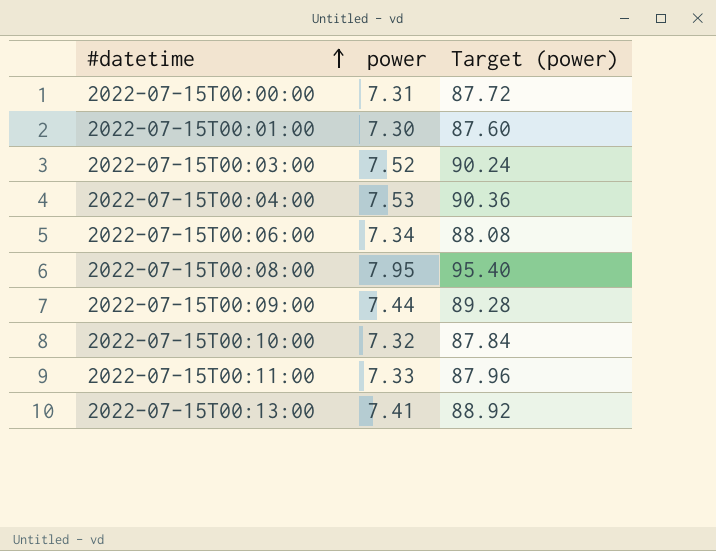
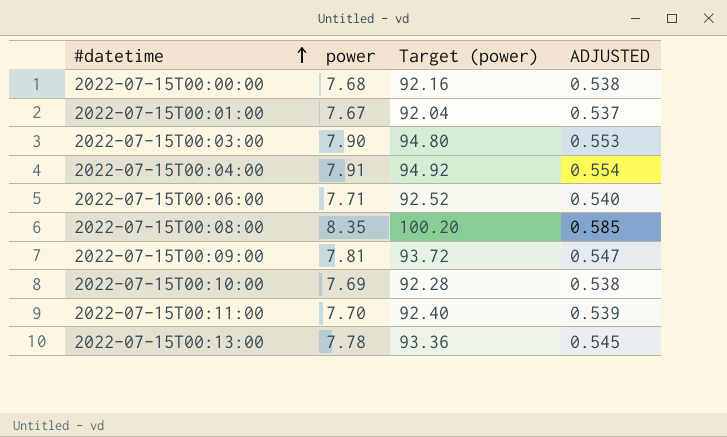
column ADJUSTED | formula: none -> [power] * 0.07
2022-07-15T00:00:00 | power: 7.31 -> 7.68
2022-07-15T00:00:00 | Target (power): 87.72 -> 92.16
2022-07-15T00:01:00 | power: 7.30 -> 7.67
2022-07-15T00:01:00 | Target (power): 87.60 -> 92.04
2022-07-15T00:03:00 | power: 7.52 -> 7.90
2022-07-15T00:03:00 | Target (power): 90.24 -> 94.80
2022-07-15T00:04:00 | power: 7.53 -> 7.91
2022-07-15T00:04:00 | Target (power): 90.36 -> 94.92
2022-07-15T00:06:00 | power: 7.34 -> 7.71
2022-07-15T00:06:00 | Target (power): 88.08 -> 92.52
2022-07-15T00:08:00 | power: 7.95 -> 8.35
2022-07-15T00:08:00 | Target (power): 95.40 -> 100.20
2022-07-15T00:09:00 | power: 7.44 -> 7.81
2022-07-15T00:09:00 | Target (power): 89.28 -> 93.72
2022-07-15T00:10:00 | power: 7.32 -> 7.69
2022-07-15T00:10:00 | Target (power): 87.84 -> 92.28
2022-07-15T00:11:00 | power: 7.33 -> 7.70
2022-07-15T00:11:00 | Target (power): 87.96 -> 92.40
2022-07-15T00:13:00 | power: 7.41 -> 7.78
2022-07-15T00:13:00 | Target (power): 88.92 -> 93.36

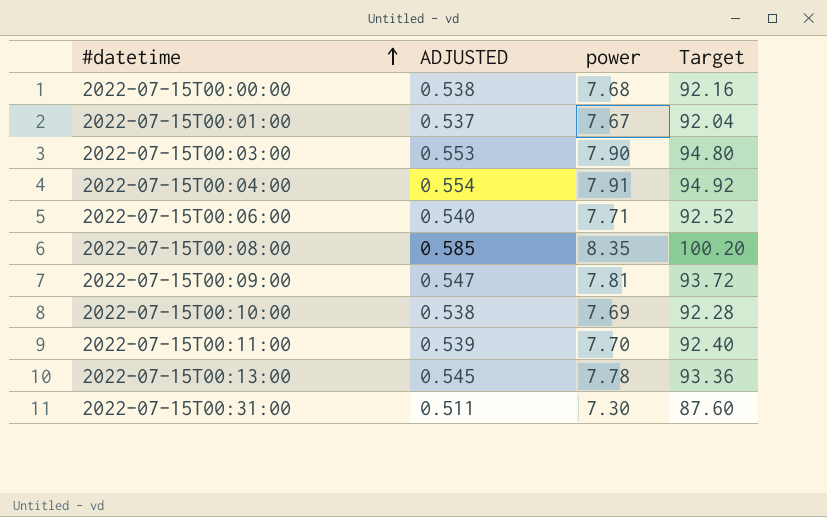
column ADJUSTED | position: 4 -> 2
column name: Target (power) -> Target
row 2022-07-15T00:31:00: none -> 0.511 | 7.30 | 87.60

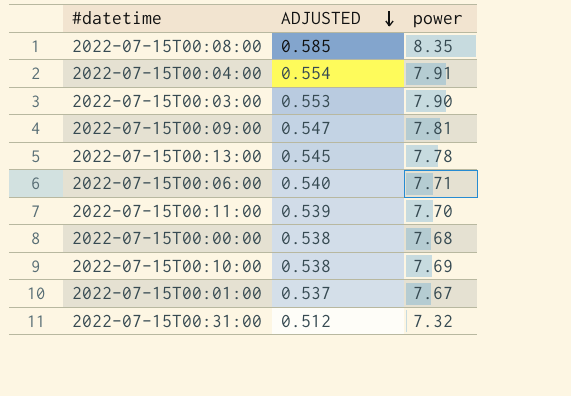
row order: #datetime ascending -> ADJUSTED descending
column Target | formula: [power] * 12 -> none
2022-07-15T00:31:00 | ADJUSTED: 0.511 -> 0.512
2022-07-15T00:31:00 | power: 7.30 -> 7.32

